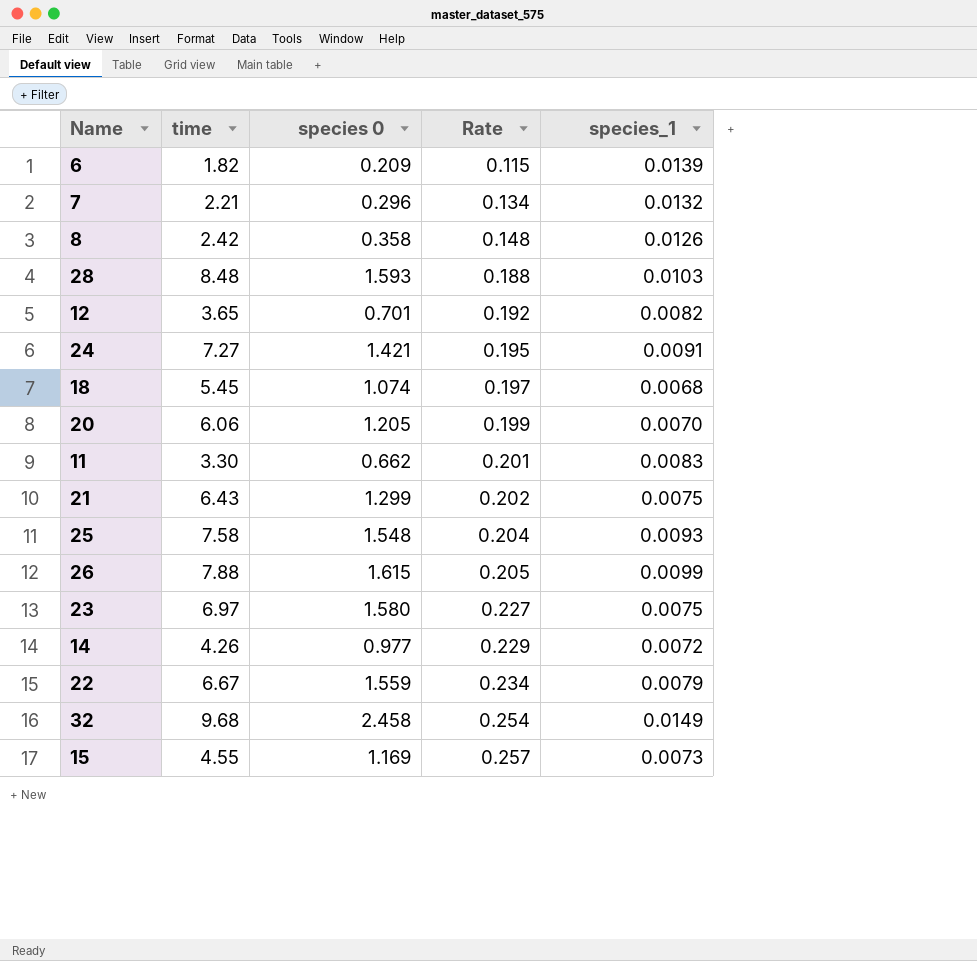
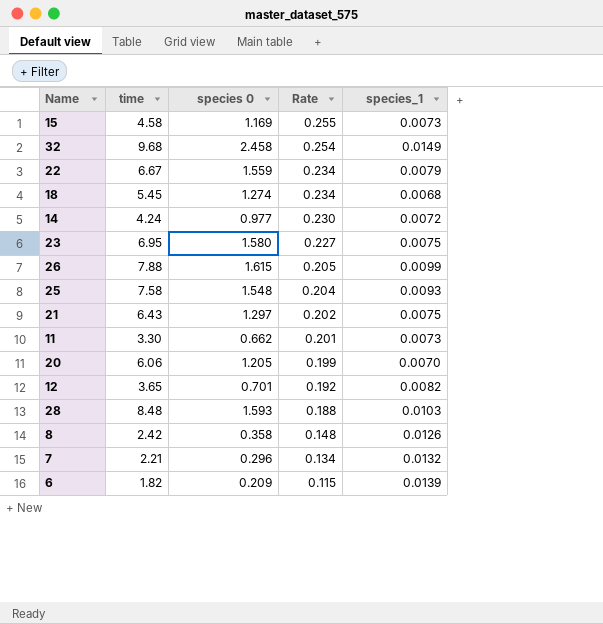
row order: Rate ascending -> Rate descending
row 24: 7.27 | 1.421 | 0.195 | 0.0091 -> none
15 | time: 4.55 -> 4.58
15 | Rate: 0.257 -> 0.255
18 | species 0: 1.074 -> 1.274
18 | Rate: 0.197 -> 0.234
14 | time: 4.26 -> 4.24
14 | Rate: 0.229 -> 0.230
23 | time: 6.97 -> 6.95
21 | species 0: 1.299 -> 1.297
11 | species_1: 0.0083 -> 0.0073

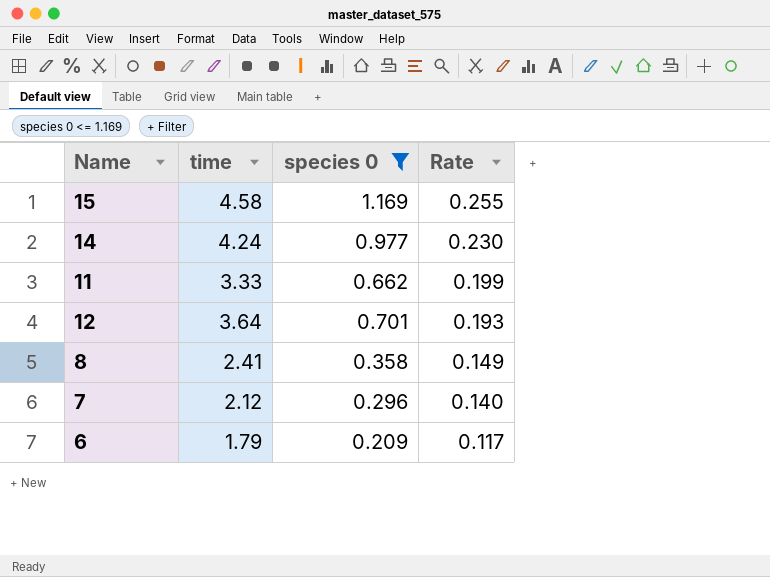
filter: none -> species 0 <= 1.169
column species_1 | position: 5 -> none
11 | time: 3.30 -> 3.33
11 | Rate: 0.201 -> 0.199
12 | time: 3.65 -> 3.64
12 | Rate: 0.192 -> 0.193
8 | time: 2.42 -> 2.41
8 | Rate: 0.148 -> 0.149
7 | time: 2.21 -> 2.12
7 | Rate: 0.134 -> 0.140
6 | time: 1.82 -> 1.79
6 | Rate: 0.115 -> 0.117

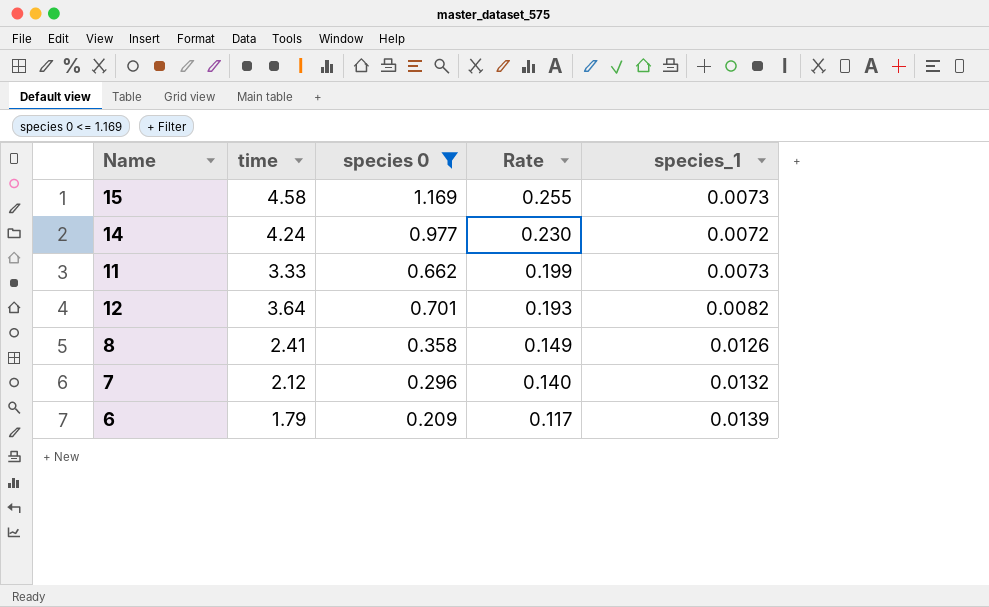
column species_1 | position: none -> 5

